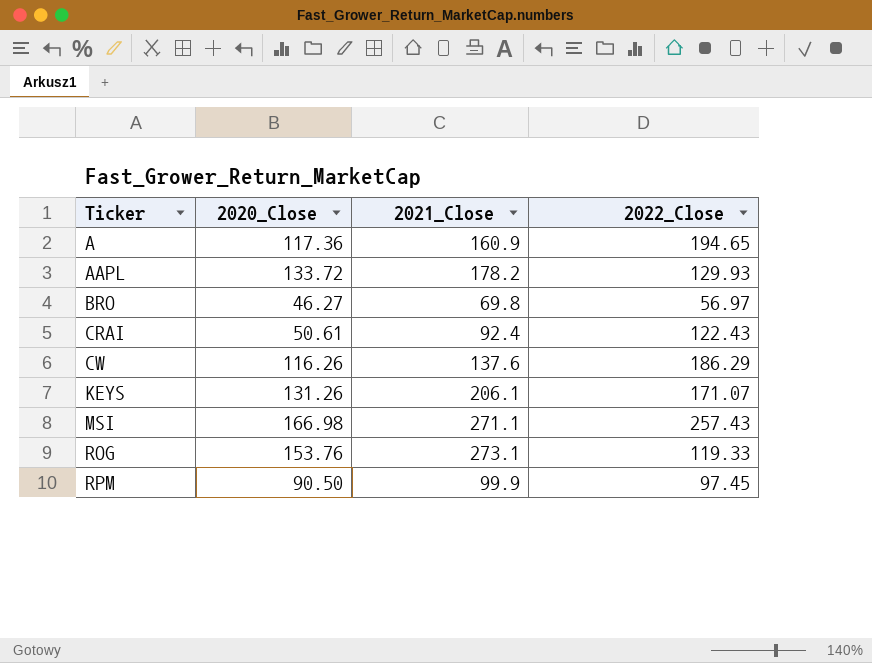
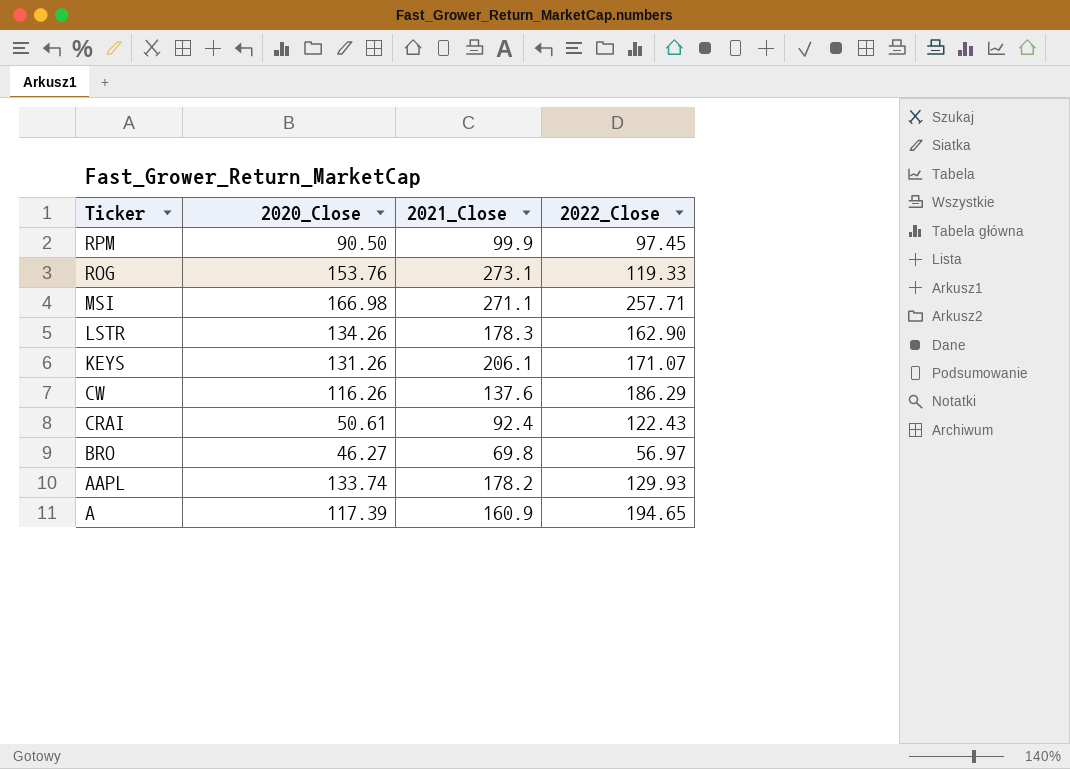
row order: Ticker ascending -> Ticker descending
MSI | 2022_Close: 257.43 -> 257.71
row LSTR: none -> 134.26 | 178.3 | 162.90
AAPL | 2020_Close: 133.72 -> 133.74
A | 2020_Close: 117.36 -> 117.39

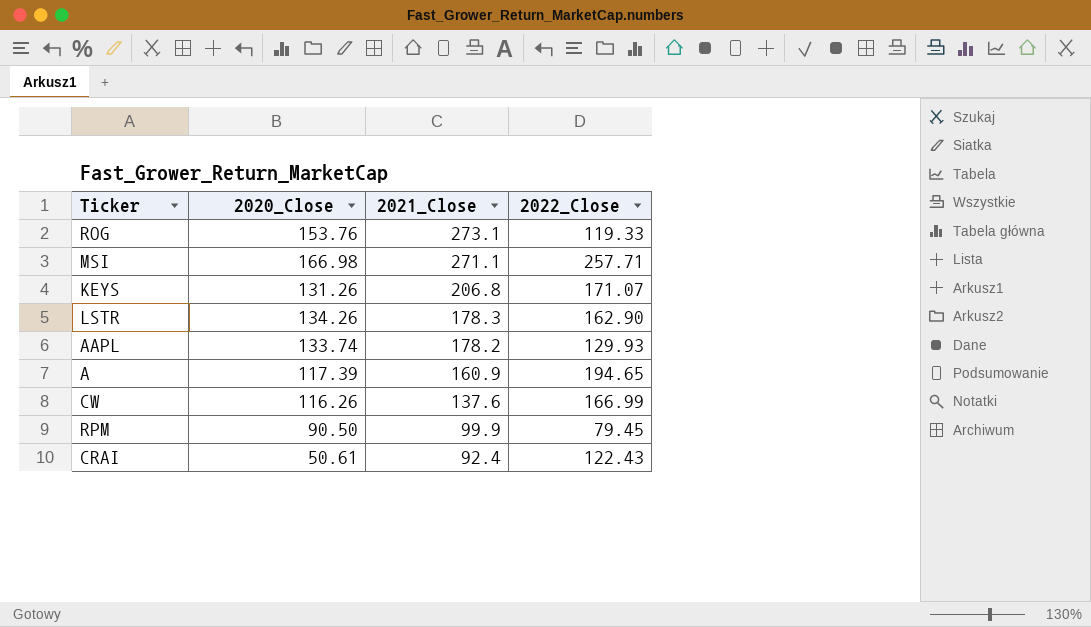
row order: Ticker descending -> 2021_Close descending
row BRO: 46.27 | 69.8 | 56.97 -> none
KEYS | 2021_Close: 206.1 -> 206.8
CW | 2022_Close: 186.29 -> 166.99
RPM | 2022_Close: 97.45 -> 79.45

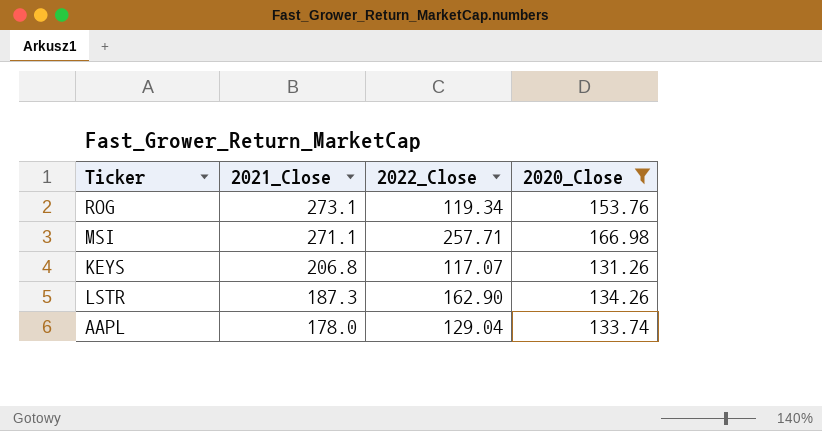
filter: none -> 2020_Close >= 131.26
column 2020_Close | position: 2 -> 4
ROG | 2022_Close: 119.33 -> 119.34
KEYS | 2022_Close: 171.07 -> 117.07
LSTR | 2021_Close: 178.3 -> 187.3
AAPL | 2021_Close: 178.2 -> 178.0
AAPL | 2022_Close: 129.93 -> 129.04

